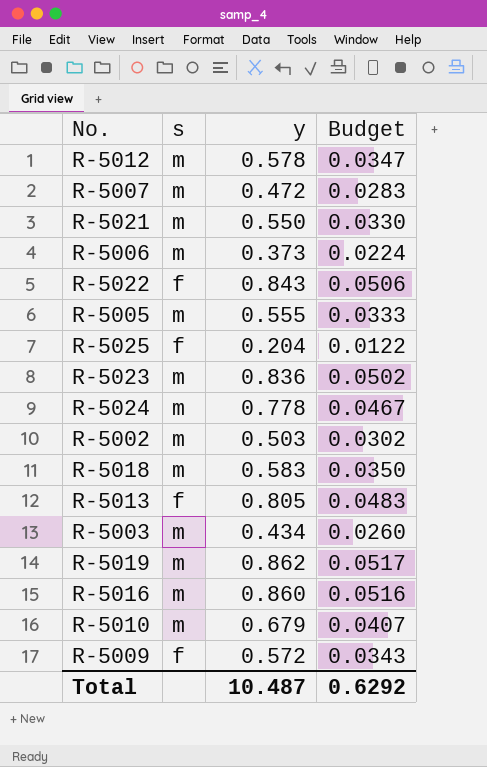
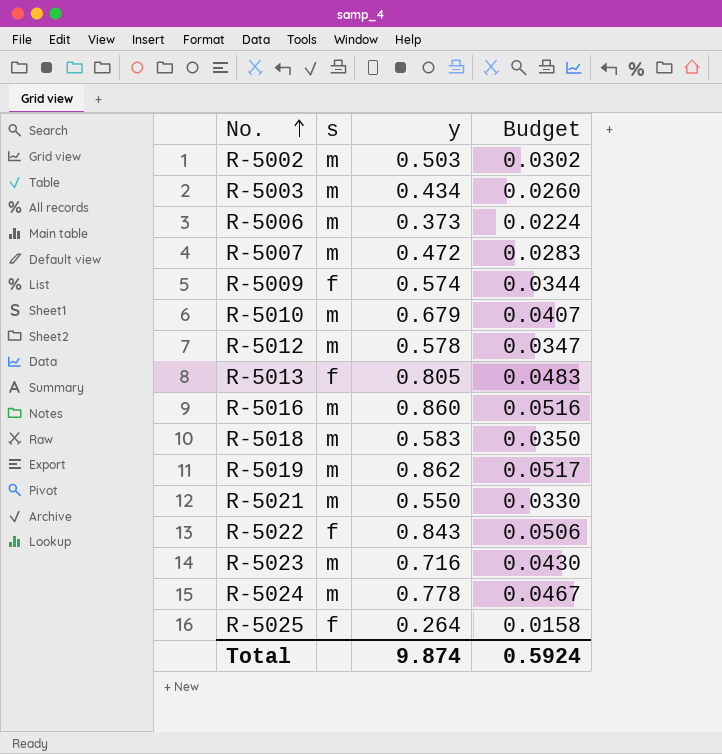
row order: none -> No. ascending
row R-5005: m | 0.555 | 0.0333 -> none
R-5009 | y: 0.572 -> 0.574
R-5009 | Budget: 0.0343 -> 0.0344
R-5023 | y: 0.836 -> 0.716
R-5023 | Budget: 0.0502 -> 0.0430
R-5025 | y: 0.204 -> 0.264
R-5025 | Budget: 0.0122 -> 0.0158
Total | y: 10.487 -> 9.874
Total | Budget: 0.6292 -> 0.5924

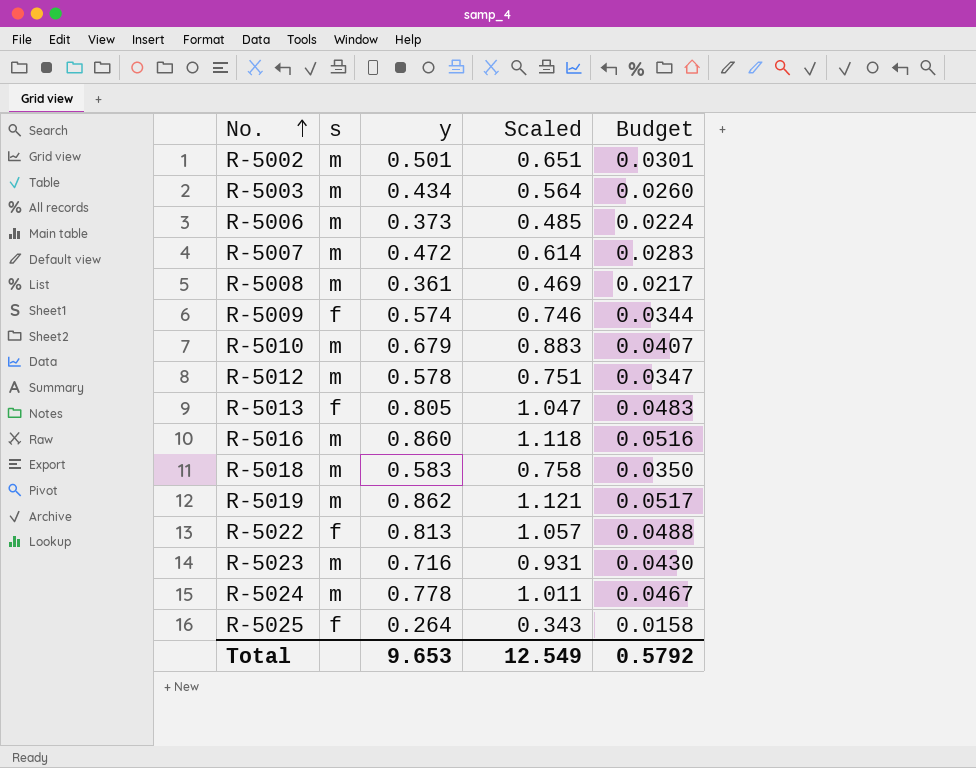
column Scaled | formula: none -> [y] * 1.3
row R-5021: m | 0.550 | 0.0330 -> none
R-5002 | y: 0.503 -> 0.501
R-5002 | Budget: 0.0302 -> 0.0301
row R-5008: none -> m | 0.361 | 0.469 | 0.0217
R-5022 | y: 0.843 -> 0.813
R-5022 | Budget: 0.0506 -> 0.0488
Total | y: 9.874 -> 9.653
Total | Budget: 0.5924 -> 0.5792

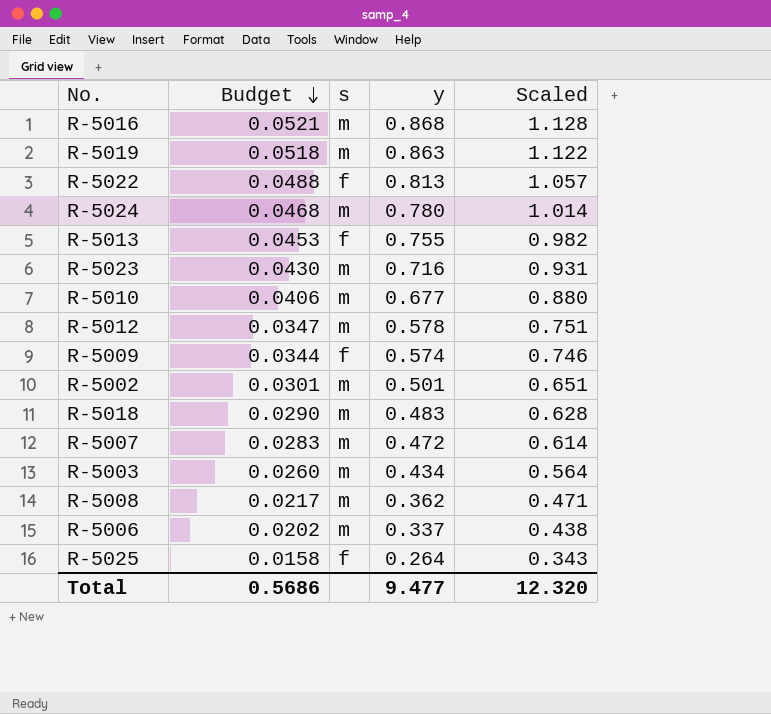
row order: No. ascending -> Budget descending
column Budget | position: 5 -> 2
R-5016 | Budget: 0.0516 -> 0.0521
R-5016 | y: 0.860 -> 0.868
R-5016 | Scaled: 1.118 -> 1.128
R-5019 | Budget: 0.0517 -> 0.0518
R-5019 | y: 0.862 -> 0.863
R-5019 | Scaled: 1.121 -> 1.122
R-5024 | Budget: 0.0467 -> 0.0468
R-5024 | y: 0.778 -> 0.780
R-5024 | Scaled: 1.011 -> 1.014
R-5013 | Budget: 0.0483 -> 0.0453
R-5013 | y: 0.805 -> 0.755
R-5013 | Scaled: 1.047 -> 0.982
R-5010 | Budget: 0.0407 -> 0.0406
R-5010 | y: 0.679 -> 0.677
R-5010 | Scaled: 0.883 -> 0.880
R-5018 | Budget: 0.0350 -> 0.0290
R-5018 | y: 0.583 -> 0.483
R-5018 | Scaled: 0.758 -> 0.628
R-5008 | y: 0.361 -> 0.362
R-5008 | Scaled: 0.469 -> 0.471
R-5006 | Budget: 0.0224 -> 0.0202
R-5006 | y: 0.373 -> 0.337
R-5006 | Scaled: 0.485 -> 0.438
Total | Budget: 0.5792 -> 0.5686
Total | y: 9.653 -> 9.477
Total | Scaled: 12.549 -> 12.320

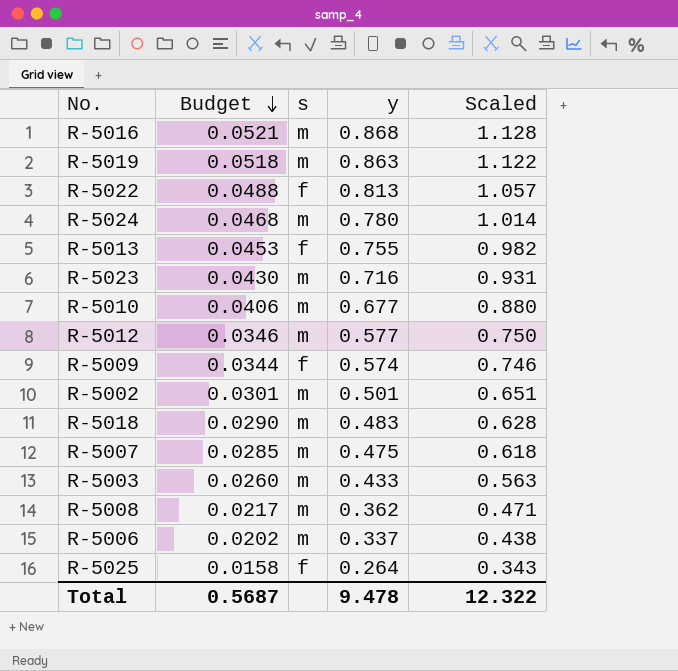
R-5012 | Budget: 0.0347 -> 0.0346
R-5012 | y: 0.578 -> 0.577
R-5012 | Scaled: 0.751 -> 0.750
R-5007 | Budget: 0.0283 -> 0.0285
R-5007 | y: 0.472 -> 0.475
R-5007 | Scaled: 0.614 -> 0.618
R-5003 | y: 0.434 -> 0.433
R-5003 | Scaled: 0.564 -> 0.563
Total | Budget: 0.5686 -> 0.5687
Total | y: 9.477 -> 9.478
Total | Scaled: 12.320 -> 12.322

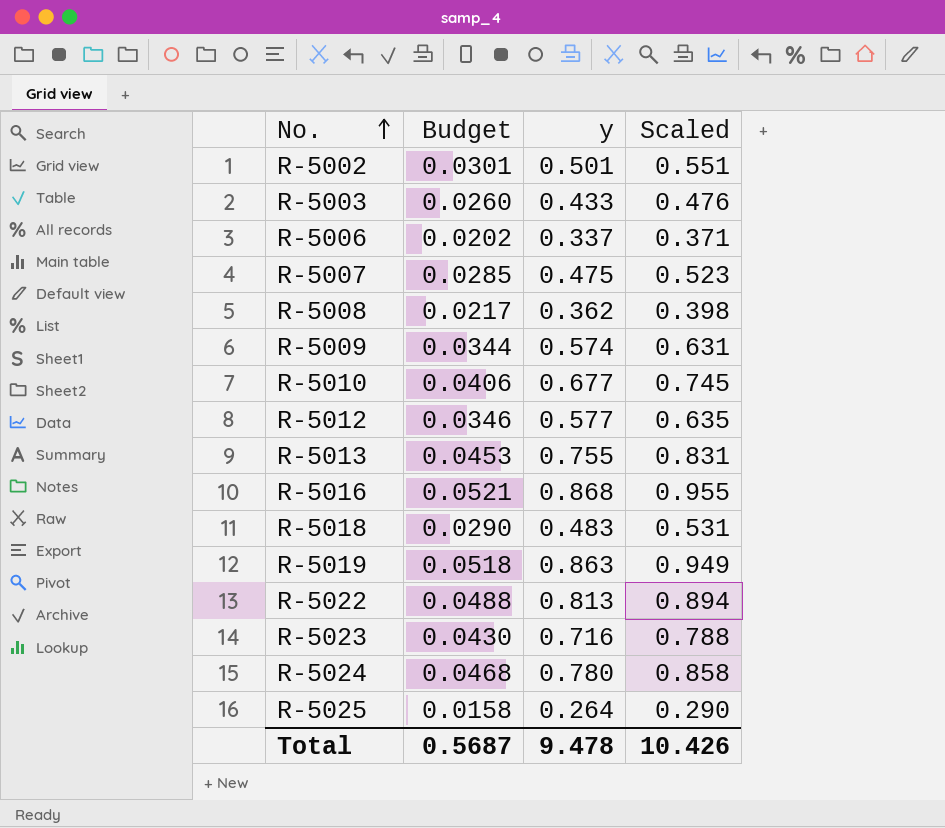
row order: Budget descending -> No. ascending
column s | position: 3 -> none
column Scaled | formula: [y] * 1.3 -> [y] * 1.1
Total | Scaled: 12.322 -> 10.426

